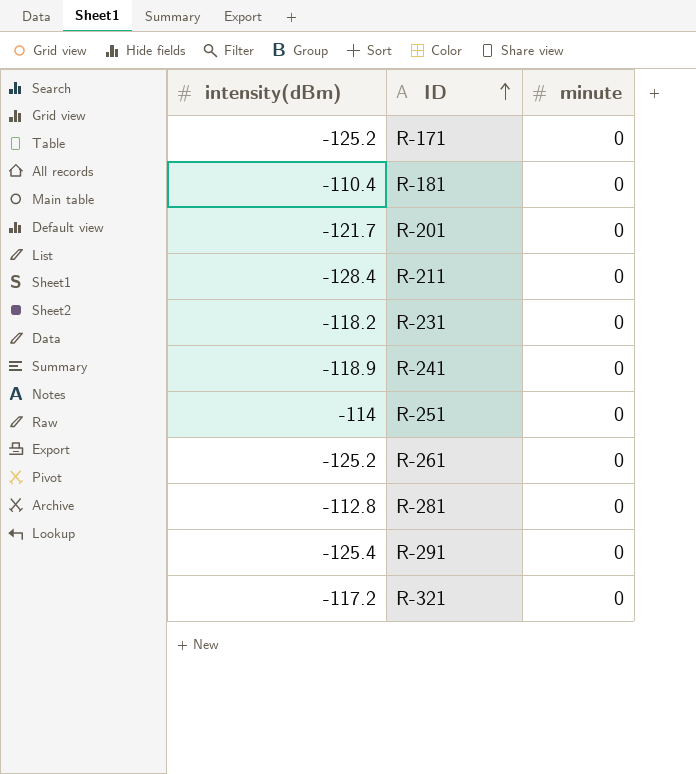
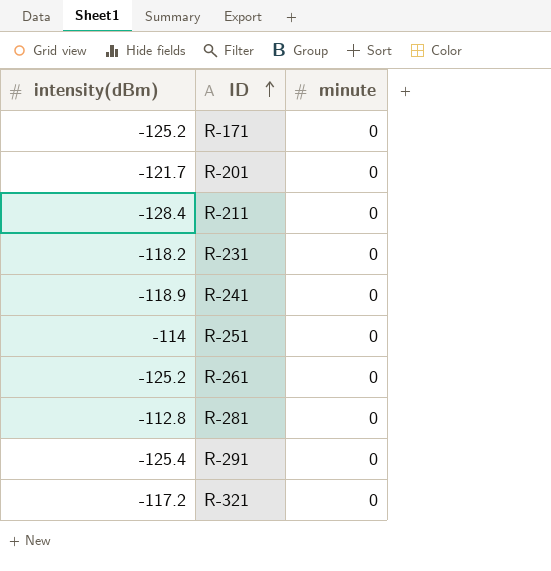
row R-181: -110.4 | 0 -> none

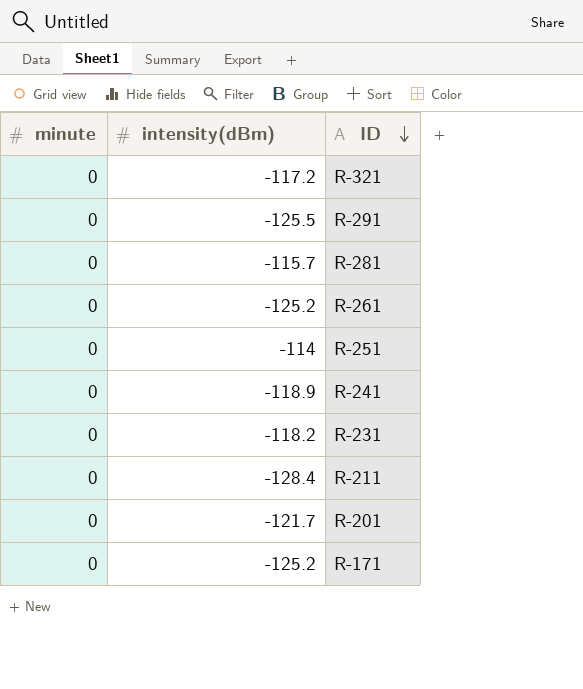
row order: ID ascending -> ID descending
column minute | position: 3 -> 1
R-291 | intensity(dBm): -125.4 -> -125.5
R-281 | intensity(dBm): -112.8 -> -115.7

